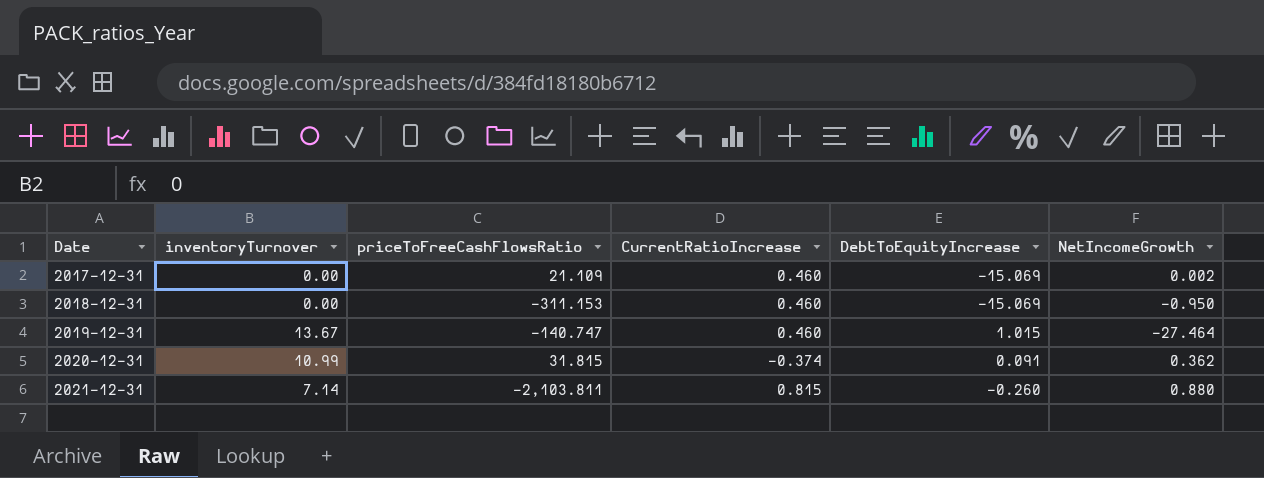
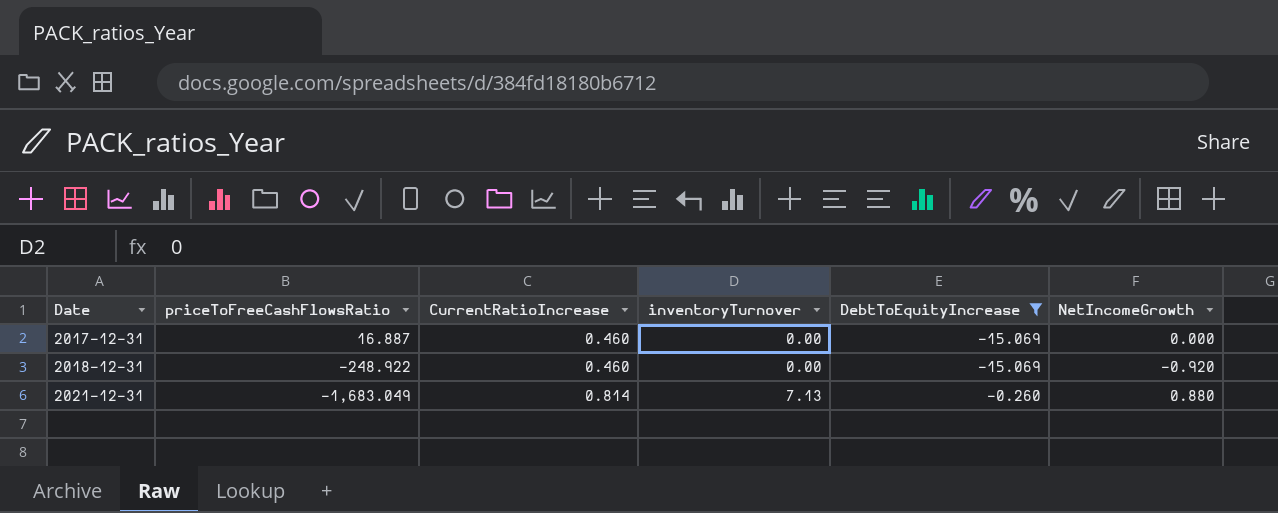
filter: none -> DebtToEquityIncrease <= -0.260
column inventoryTurnover | position: 2 -> 4
2017-12-31 | priceToFreeCashFlowsRatio: 21.109 -> 16.887
2017-12-31 | NetIncomeGrowth: 0.002 -> 0.000
2018-12-31 | priceToFreeCashFlowsRatio: -311.153 -> -248.922
2018-12-31 | NetIncomeGrowth: -0.950 -> -0.920
2021-12-31 | priceToFreeCashFlowsRatio: -2,103.811 -> -1,683.049
2021-12-31 | CurrentRatioIncrease: 0.815 -> 0.814
2021-12-31 | inventoryTurnover: 7.14 -> 7.13

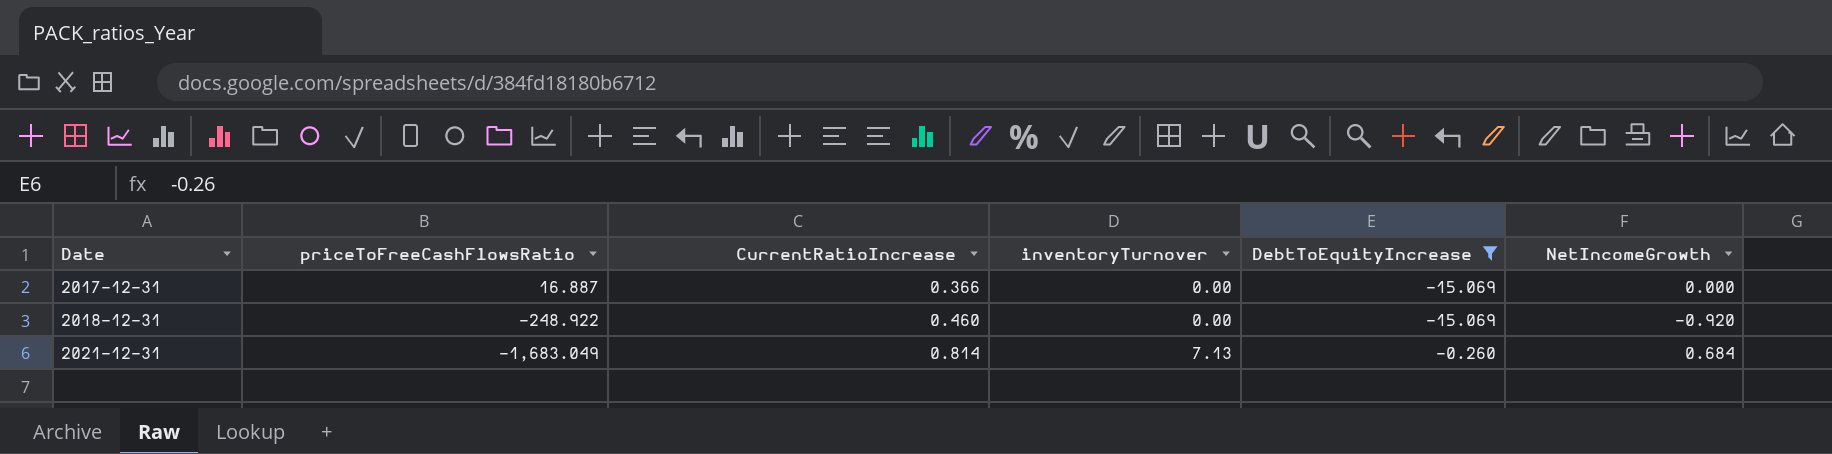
2017-12-31 | CurrentRatioIncrease: 0.460 -> 0.366
2021-12-31 | NetIncomeGrowth: 0.880 -> 0.684

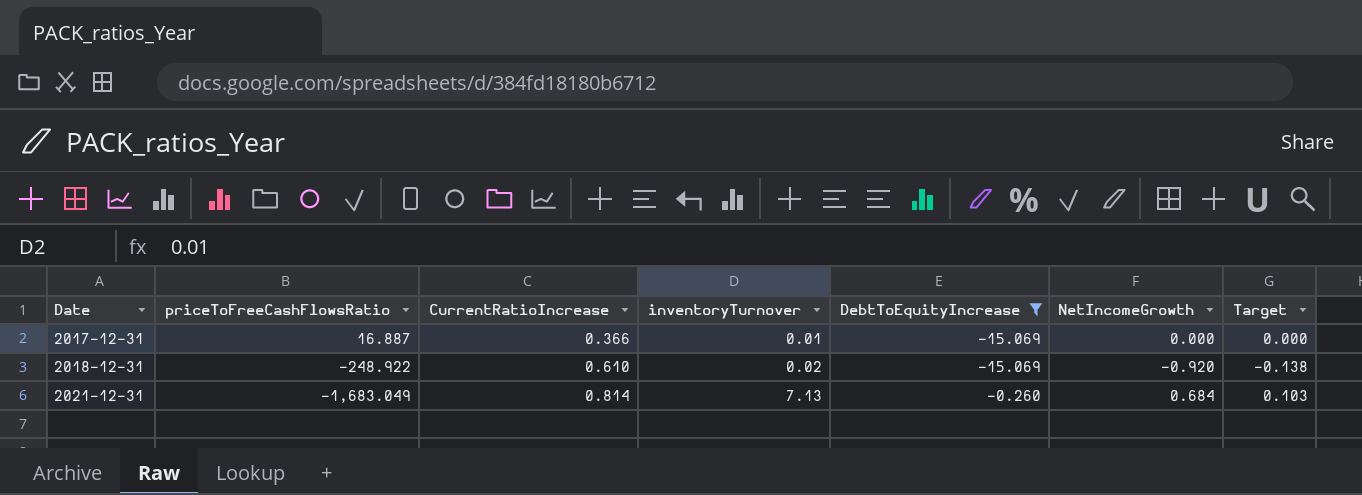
column Target | formula: none -> [NetIncomeGrowth] * 0.15
2017-12-31 | inventoryTurnover: 0.00 -> 0.01
2018-12-31 | CurrentRatioIncrease: 0.460 -> 0.610
2018-12-31 | inventoryTurnover: 0.00 -> 0.02

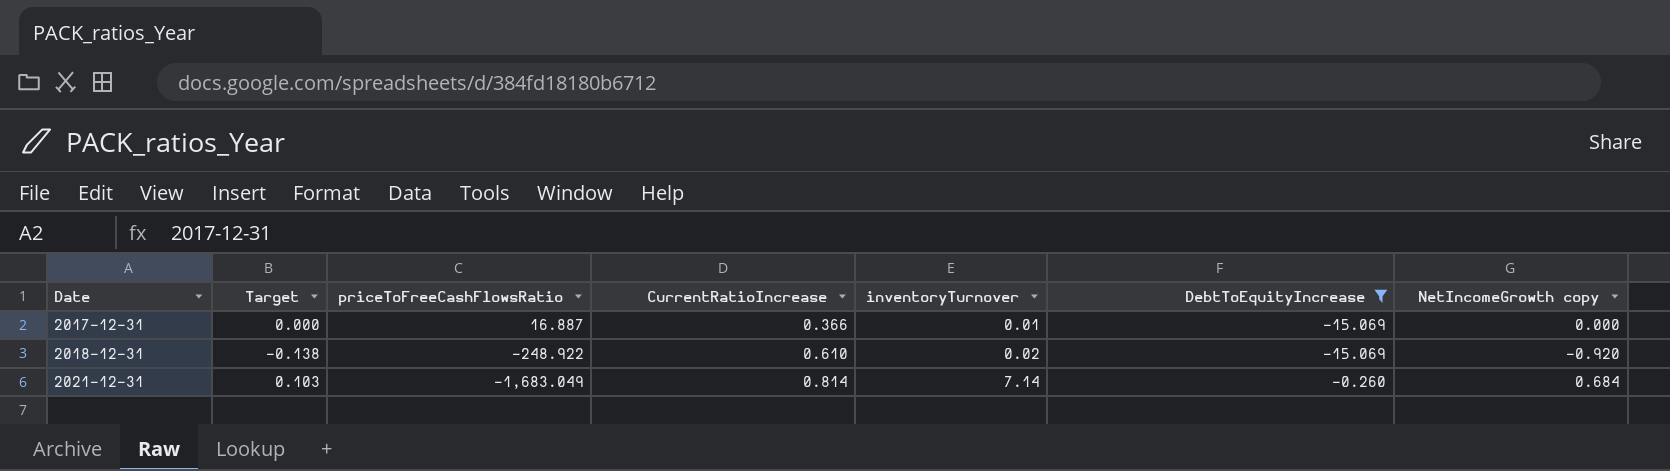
column Target | position: 7 -> 2
column name: NetIncomeGrowth -> NetIncomeGrowth copy
2021-12-31 | inventoryTurnover: 7.13 -> 7.14

